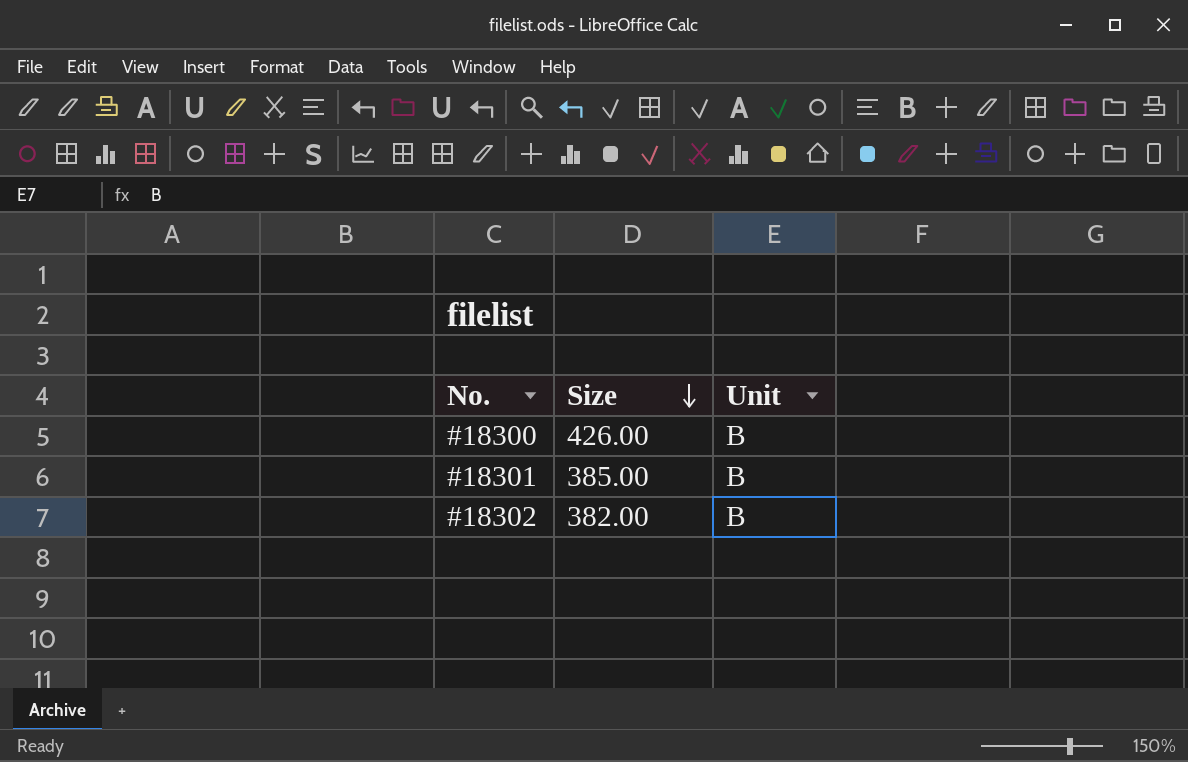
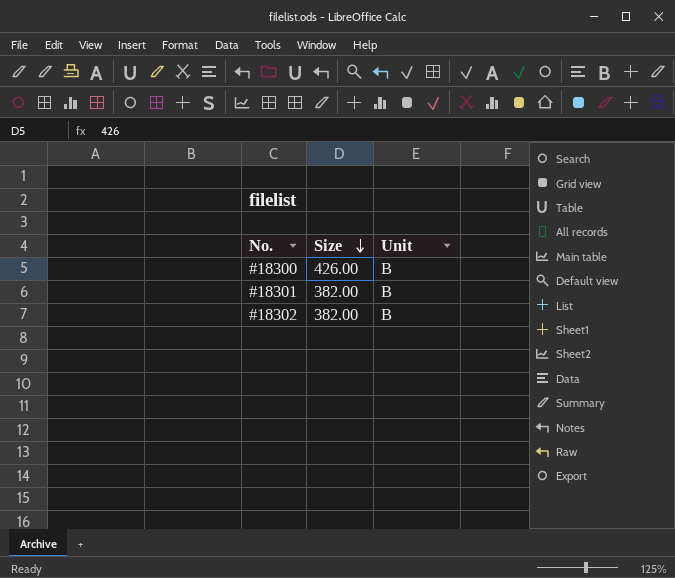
#18301 | Size: 385.00 -> 382.00

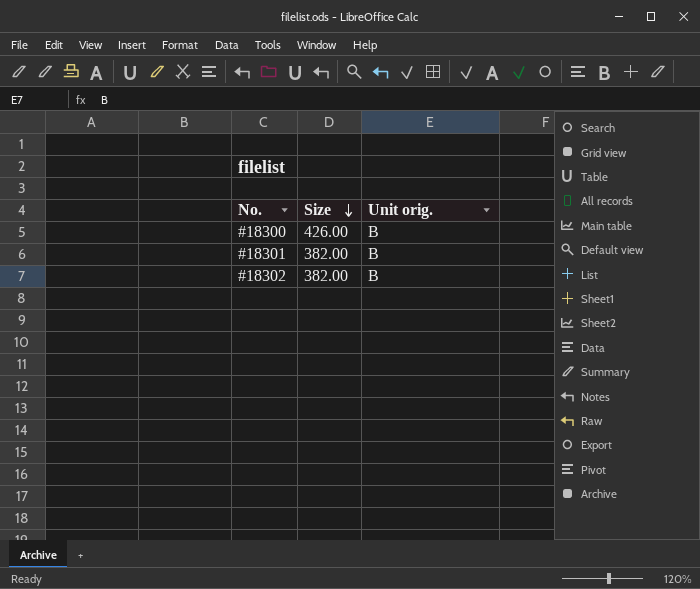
column name: Unit -> Unit orig.

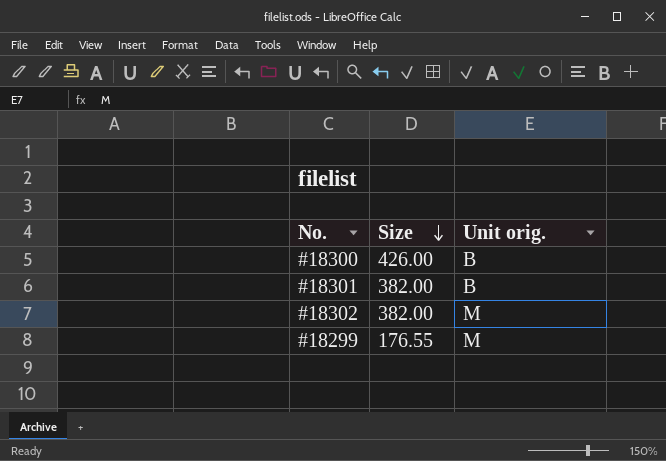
#18302 | Unit orig.: B -> M
row #18299: none -> 176.55 | M

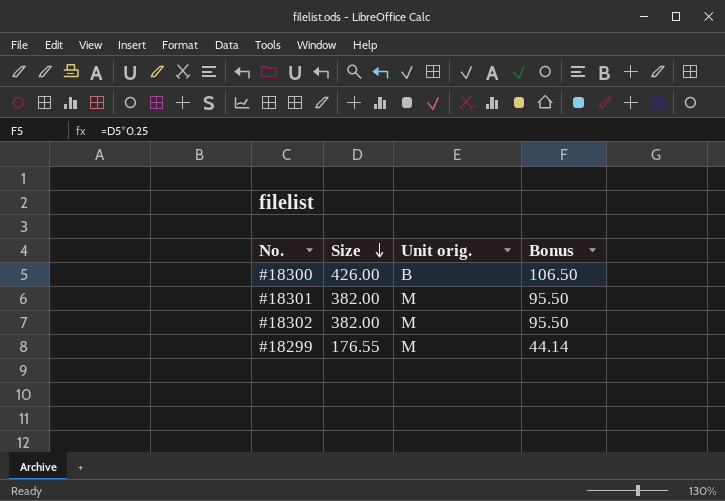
column Bonus | formula: none -> [Size] * 0.25
#18301 | Unit orig.: B -> M

